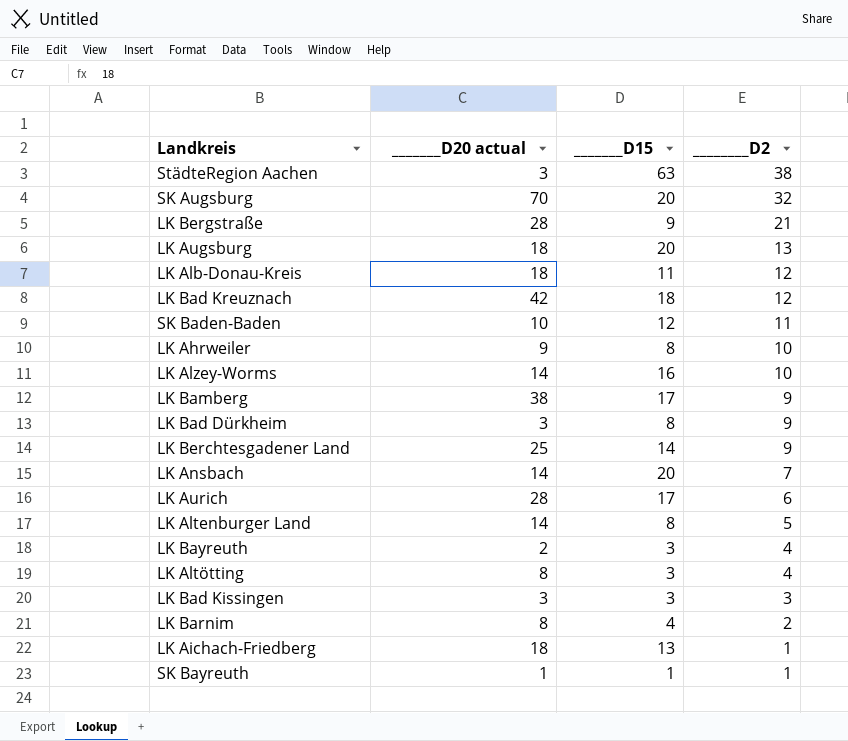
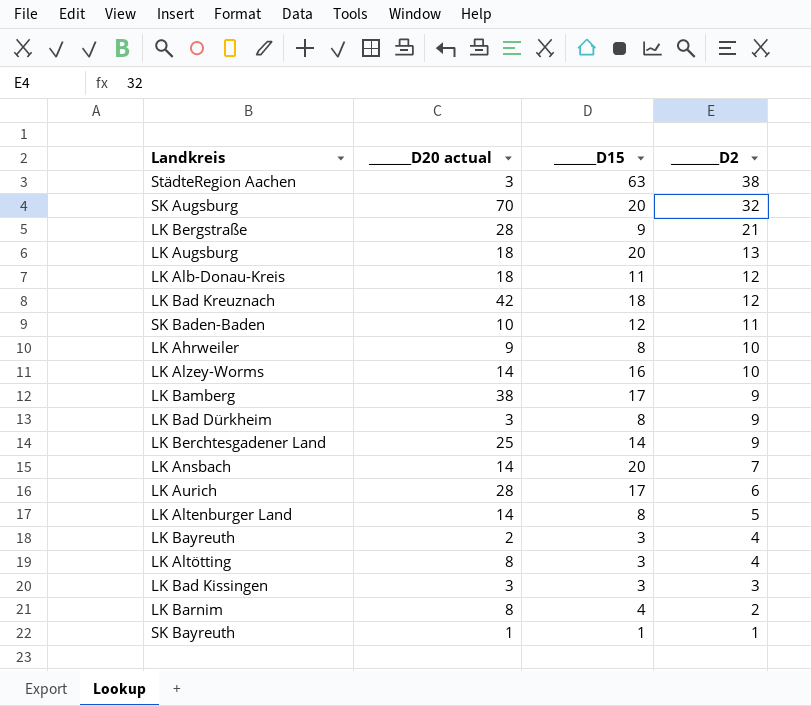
row LK Aichach-Friedberg: 18 | 13 | 1 -> none

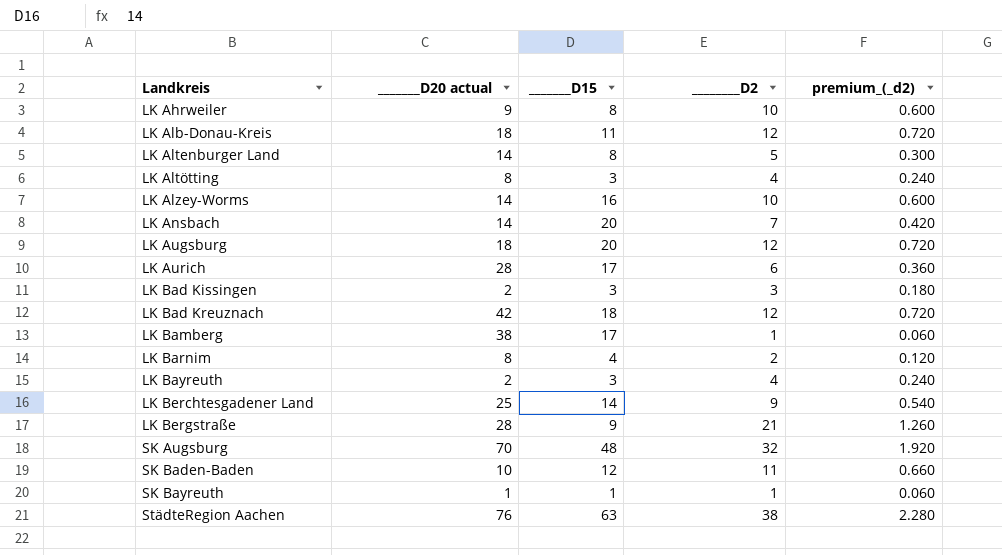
row order: ________D2 descending -> Landkreis ascending
column premium_(_d2) | formula: none -> [________D2] * 0.06
row LK Bad Dürkheim: 3 | 8 | 9 -> none
LK Augsburg | ________D2: 13 -> 12
LK Bad Kissingen | _______D20 actual: 3 -> 2
LK Bamberg | ________D2: 9 -> 1
SK Augsburg | _______D15: 20 -> 48
StädteRegion Aachen | _______D20 actual: 3 -> 76

